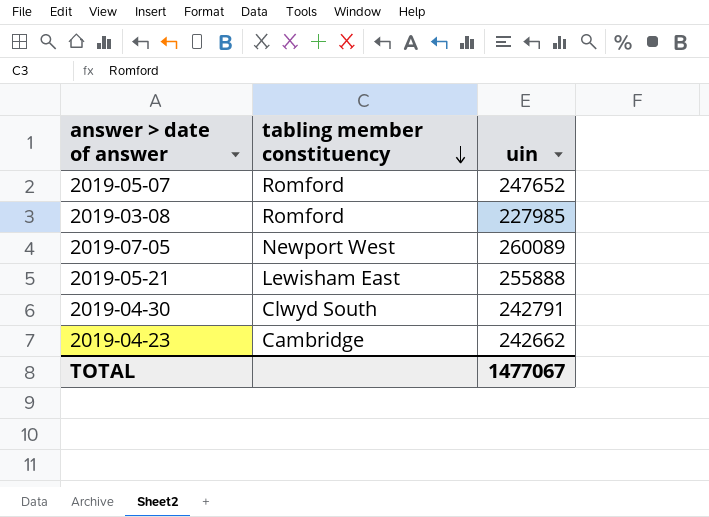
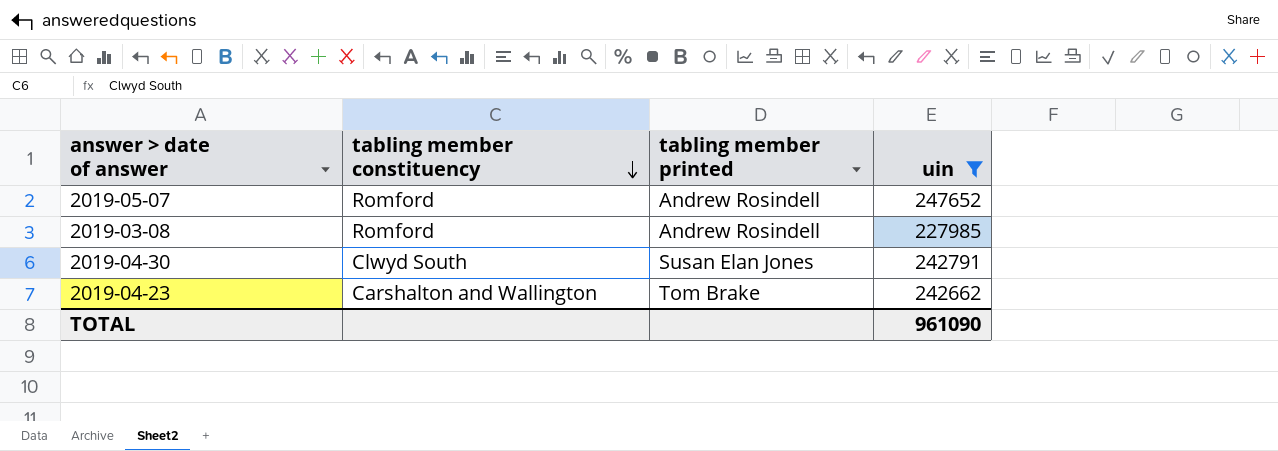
filter: none -> uin <= 247652
column tabling member printed | position: none -> 3
2019-04-23 | tabling member constituency: Cambridge -> Carshalton and Wallington
TOTAL | uin: 1477067 -> 961090

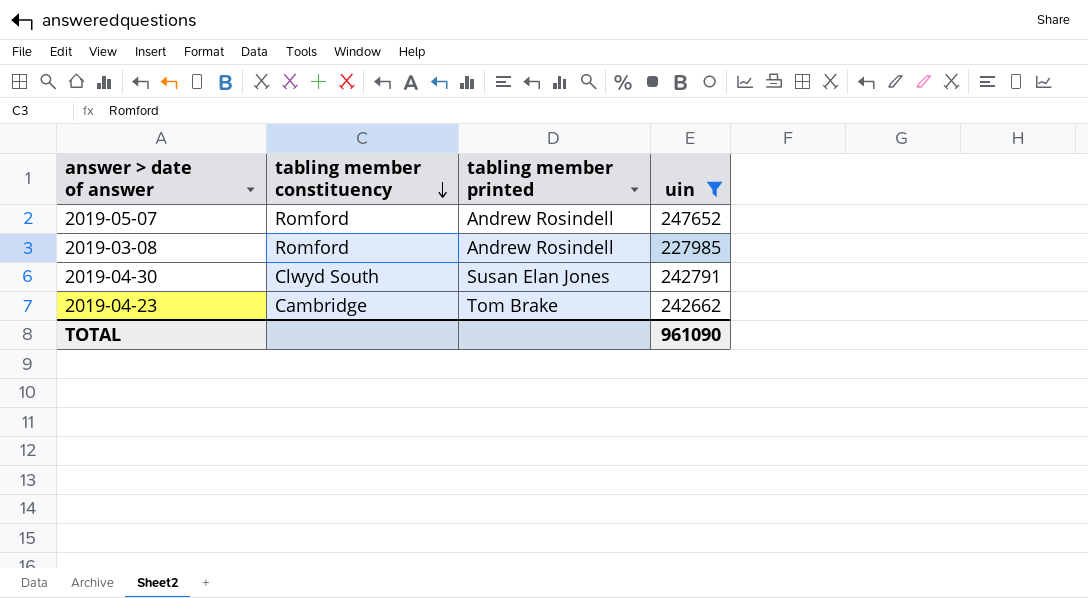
2019-04-23 | tabling member constituency: Carshalton and Wallington -> Cambridge

